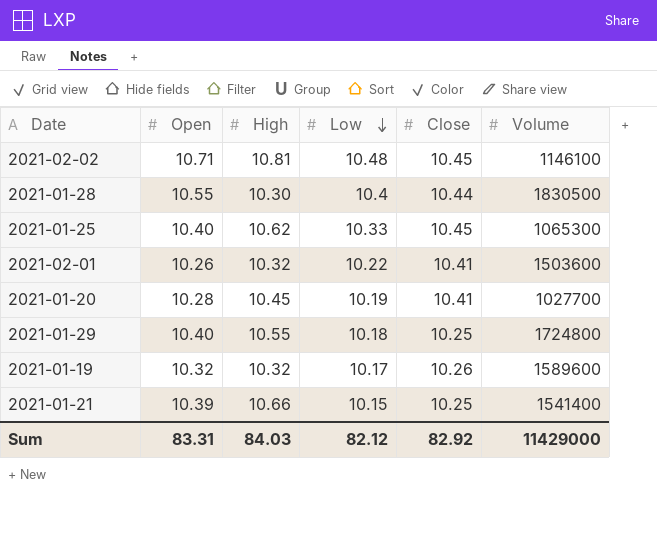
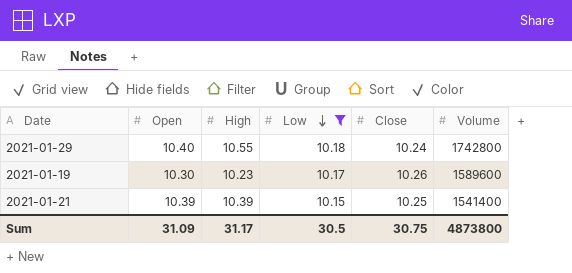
filter: none -> Low <= 10.18
2021-01-29 | Close: 10.25 -> 10.24
2021-01-29 | Volume: 1724800 -> 1742800
2021-01-19 | Open: 10.32 -> 10.30
2021-01-19 | High: 10.32 -> 10.23
2021-01-21 | High: 10.66 -> 10.39
Sum | Open: 83.31 -> 31.09
Sum | High: 84.03 -> 31.17
Sum | Low: 82.12 -> 30.5
Sum | Close: 82.92 -> 30.75
Sum | Volume: 11429000 -> 4873800

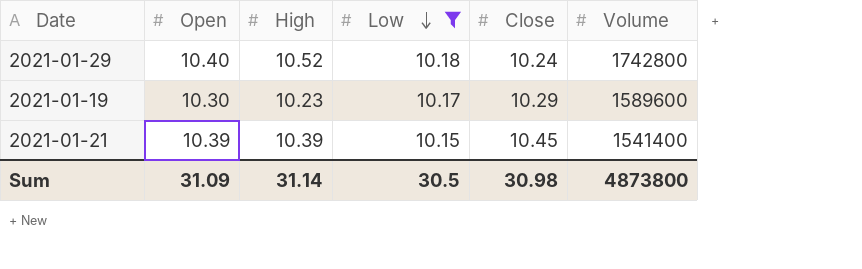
2021-01-29 | High: 10.55 -> 10.52
2021-01-19 | Close: 10.26 -> 10.29
2021-01-21 | Close: 10.25 -> 10.45
Sum | High: 31.17 -> 31.14
Sum | Close: 30.75 -> 30.98

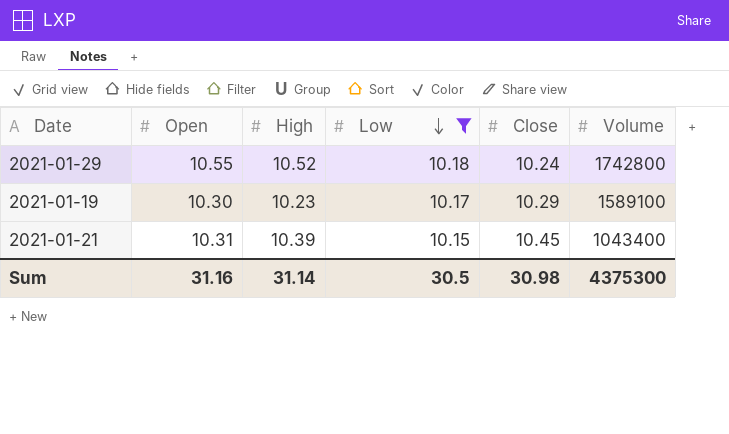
2021-01-29 | Open: 10.40 -> 10.55
2021-01-19 | Volume: 1589600 -> 1589100
2021-01-21 | Open: 10.39 -> 10.31
2021-01-21 | Volume: 1541400 -> 1043400
Sum | Open: 31.09 -> 31.16
Sum | Volume: 4873800 -> 4375300

